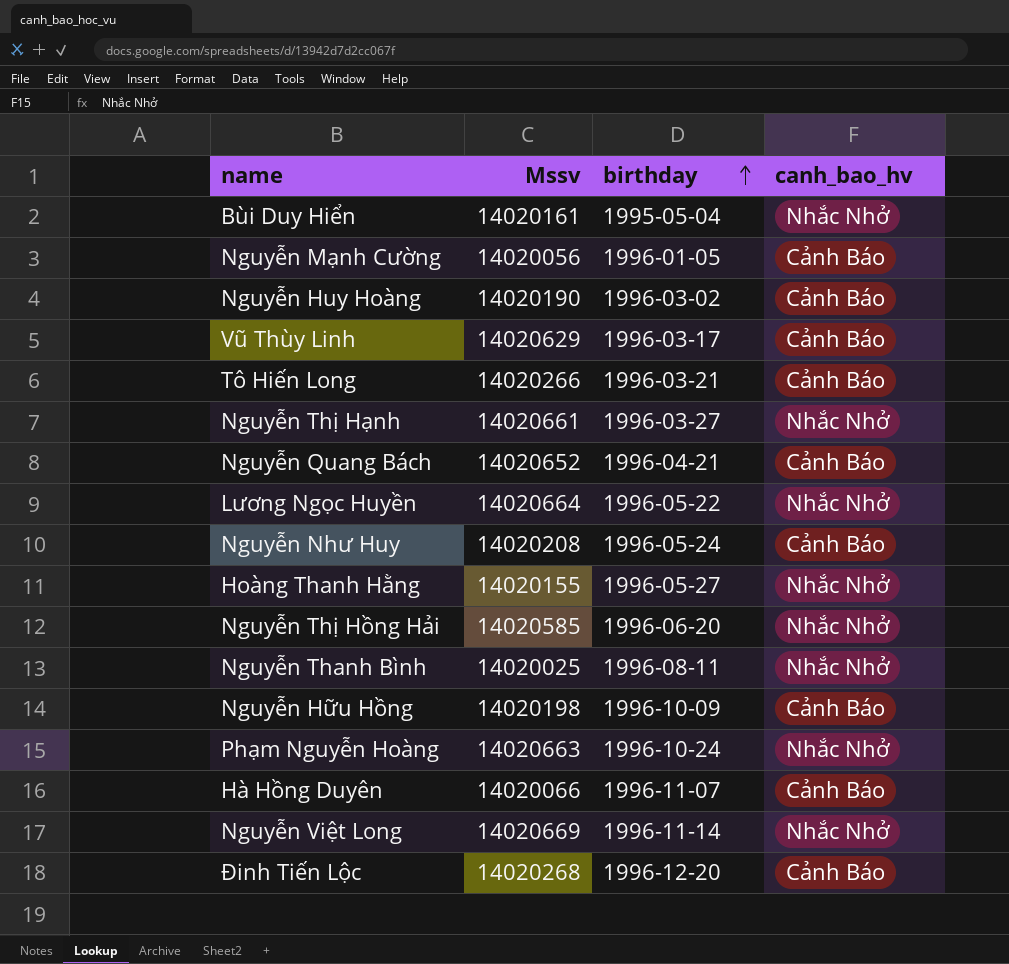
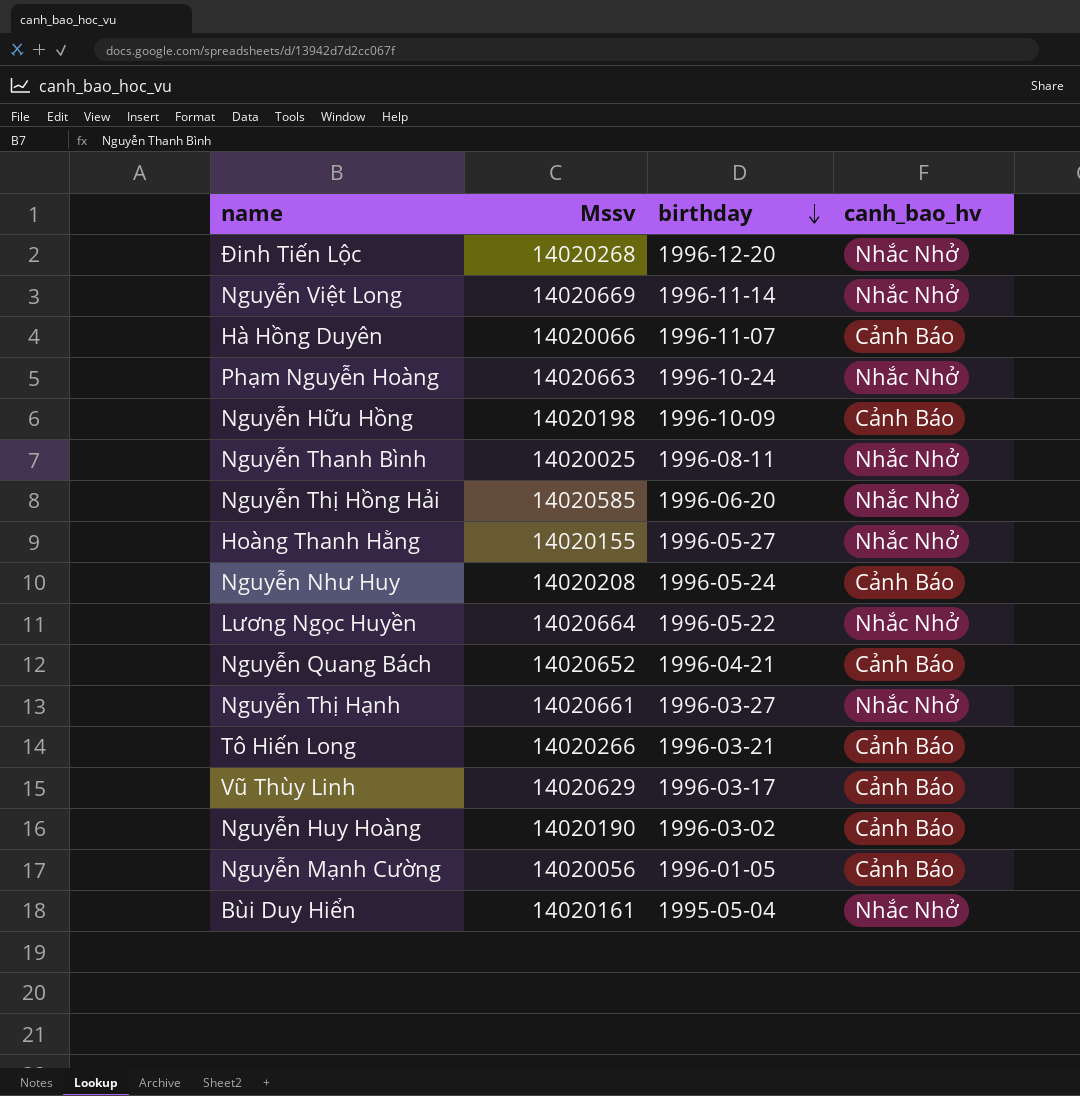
row order: birthday ascending -> birthday descending
Đinh Tiến Lộc | canh_bao_hv: Cảnh Báo -> Nhắc Nhở

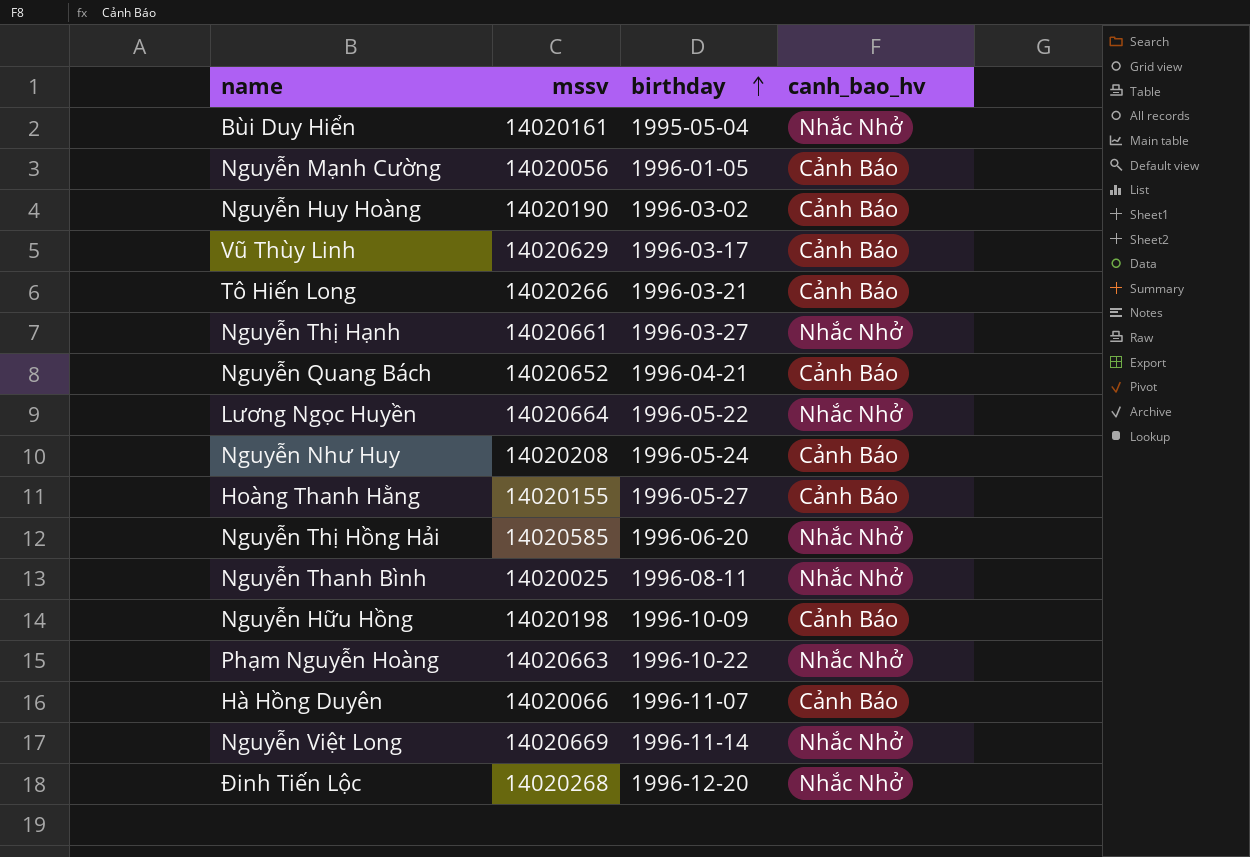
row order: birthday descending -> birthday ascending
column name: Mssv -> mssv
Hoàng Thanh Hằng | canh_bao_hv: Nhắc Nhở -> Cảnh Báo
Phạm Nguyễn Hoàng | birthday: 1996-10-24 -> 1996-10-22

